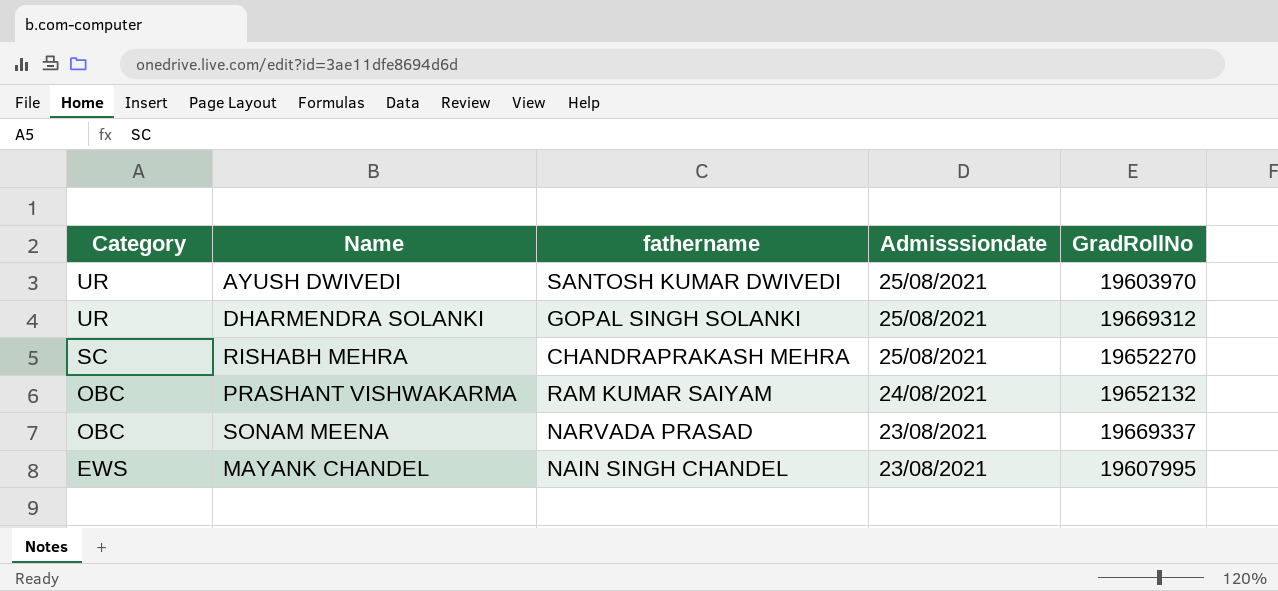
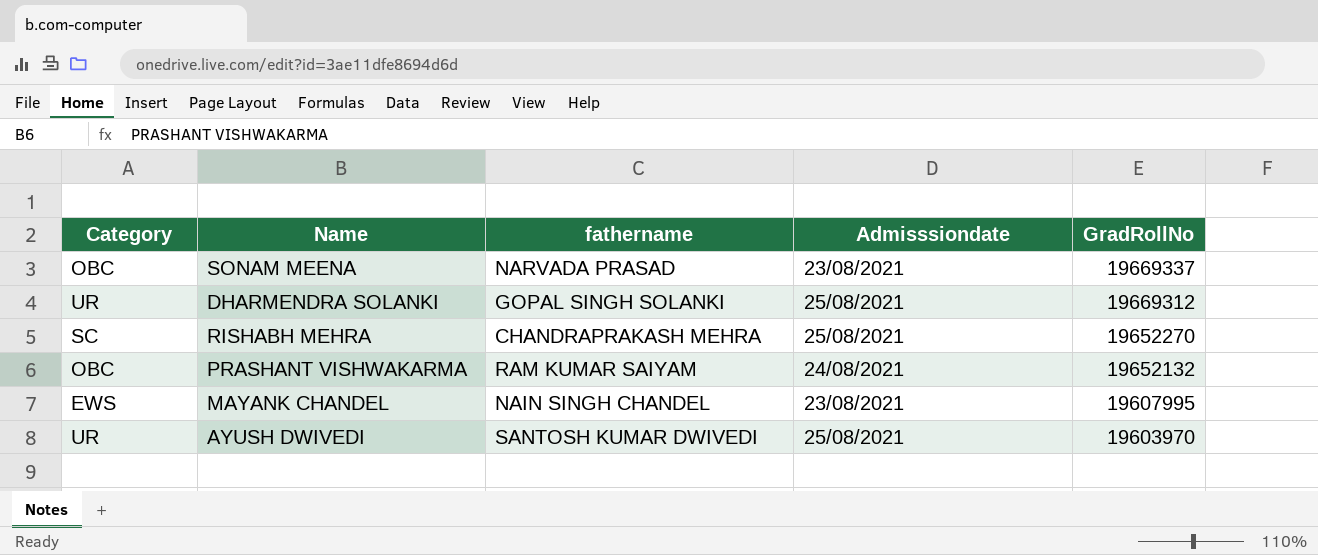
row order: Category descending -> GradRollNo descending

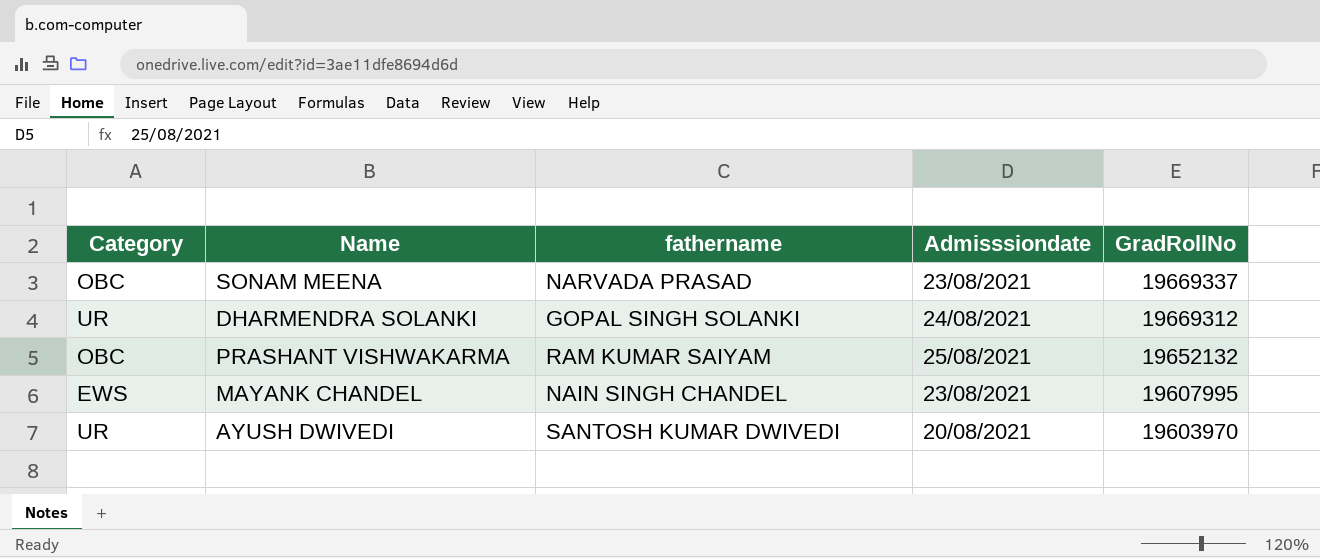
row RISHABH MEHRA: SC | CHANDRAPRAKASH MEHRA | 25/08/2021 | 19652270 -> none
DHARMENDRA SOLANKI | Admisssiondate: 25/08/2021 -> 24/08/2021
PRASHANT VISHWAKARMA | Admisssiondate: 24/08/2021 -> 25/08/2021
AYUSH DWIVEDI | Admisssiondate: 25/08/2021 -> 20/08/2021

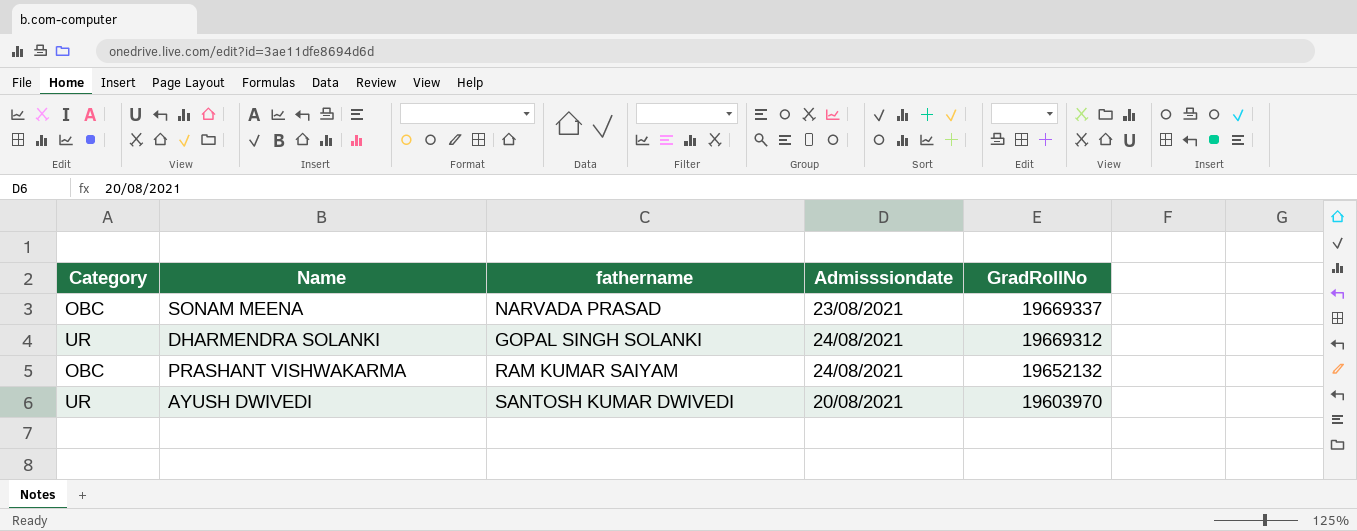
row MAYANK CHANDEL: EWS | NAIN SINGH CHANDEL | 23/08/2021 | 19607995 -> none
PRASHANT VISHWAKARMA | Admisssiondate: 25/08/2021 -> 24/08/2021

